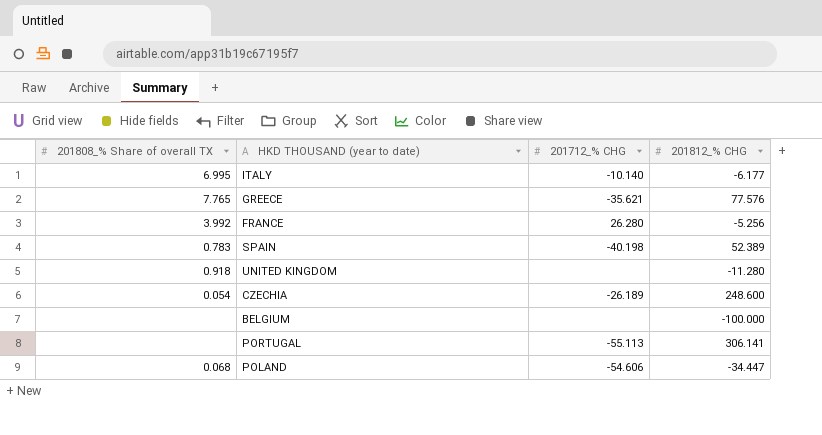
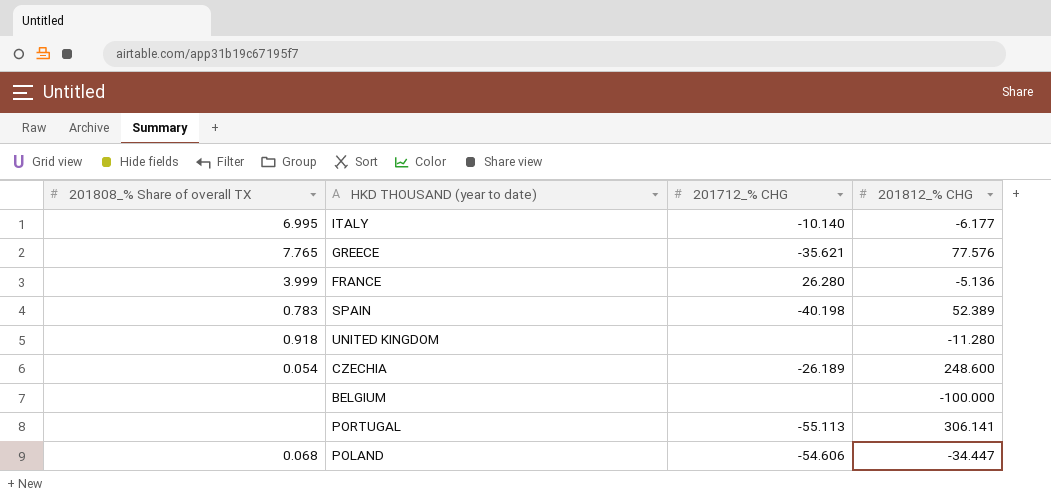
FRANCE | 201808_% Share of overall TX: 3.992 -> 3.999
FRANCE | 201812_% CHG: -5.256 -> -5.136

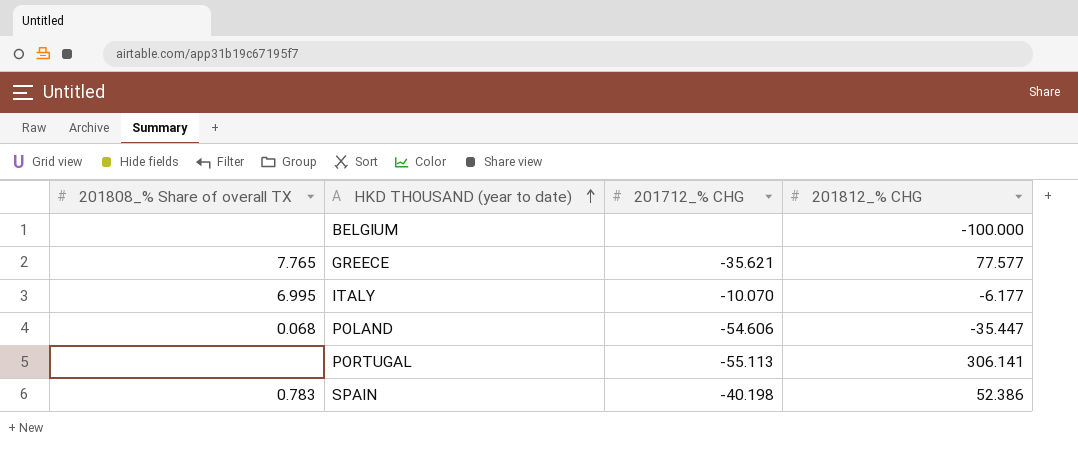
row order: none -> HKD THOUSAND (year to date) ascending
row FRANCE: 3.999 | 26.280 | -5.136 -> none
row UNITED KINGDOM: 0.918 | none | -11.280 -> none
row CZECHIA: 0.054 | -26.189 | 248.600 -> none
GREECE | 201812_% CHG: 77.576 -> 77.577
ITALY | 201712_% CHG: -10.140 -> -10.070
POLAND | 201812_% CHG: -34.447 -> -35.447
SPAIN | 201812_% CHG: 52.389 -> 52.386

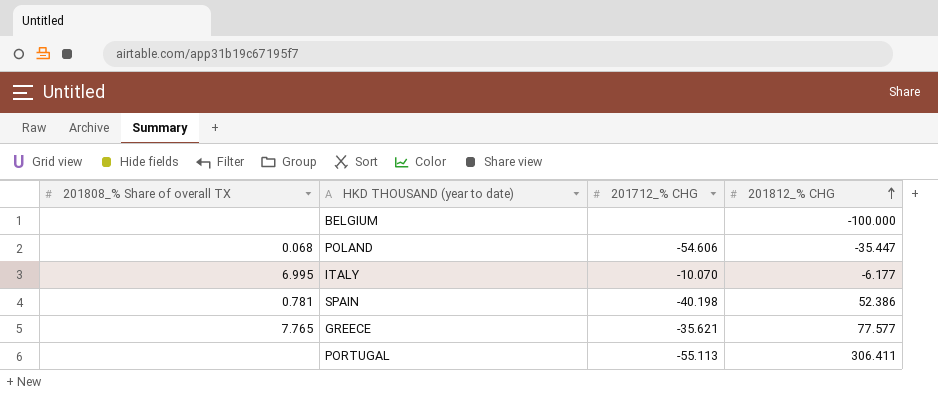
row order: HKD THOUSAND (year to date) ascending -> 201812_% CHG ascending
SPAIN | 201808_% Share of overall TX: 0.783 -> 0.781
PORTUGAL | 201812_% CHG: 306.141 -> 306.411

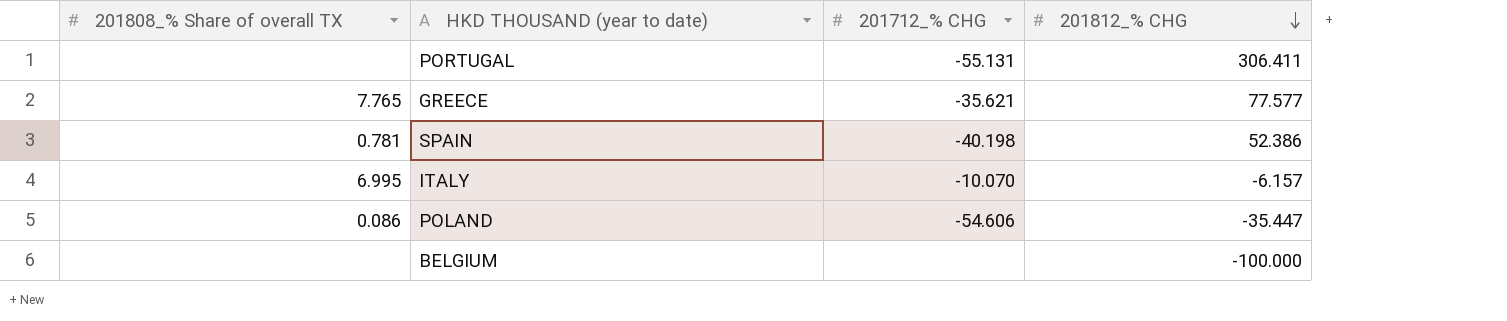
row order: 201812_% CHG ascending -> 201812_% CHG descending
PORTUGAL | 201712_% CHG: -55.113 -> -55.131
ITALY | 201812_% CHG: -6.177 -> -6.157
POLAND | 201808_% Share of overall TX: 0.068 -> 0.086

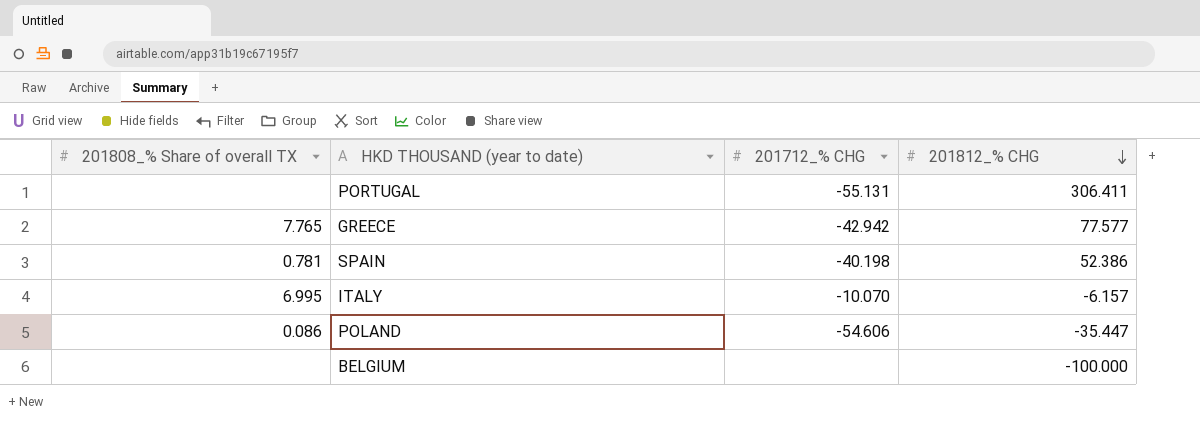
GREECE | 201712_% CHG: -35.621 -> -42.942

